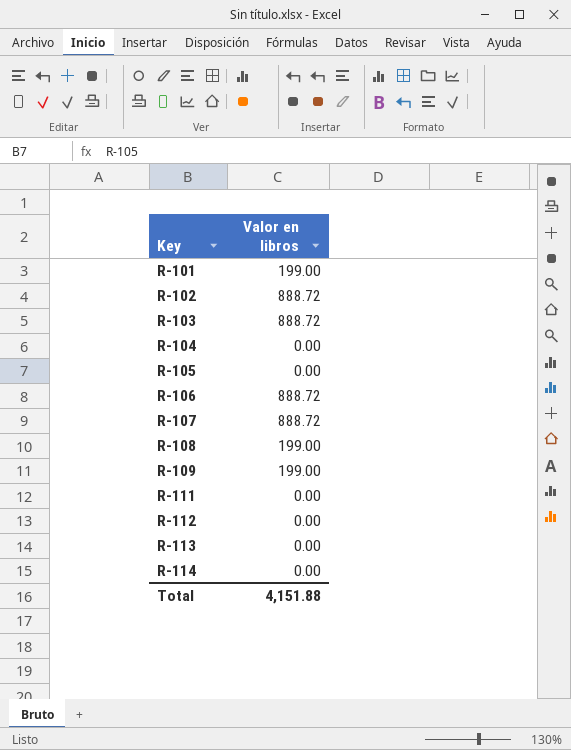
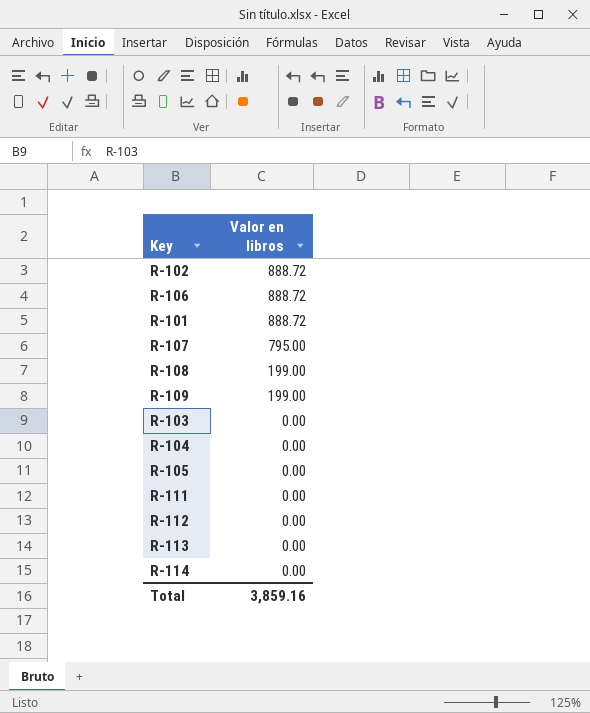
row order: Key ascending -> Valor en libros descending
R-101 | Valor en libros: 199.00 -> 888.72
R-107 | Valor en libros: 888.72 -> 795.00
R-103 | Valor en libros: 888.72 -> 0.00
Total | Valor en libros: 4,151.88 -> 3,859.16

